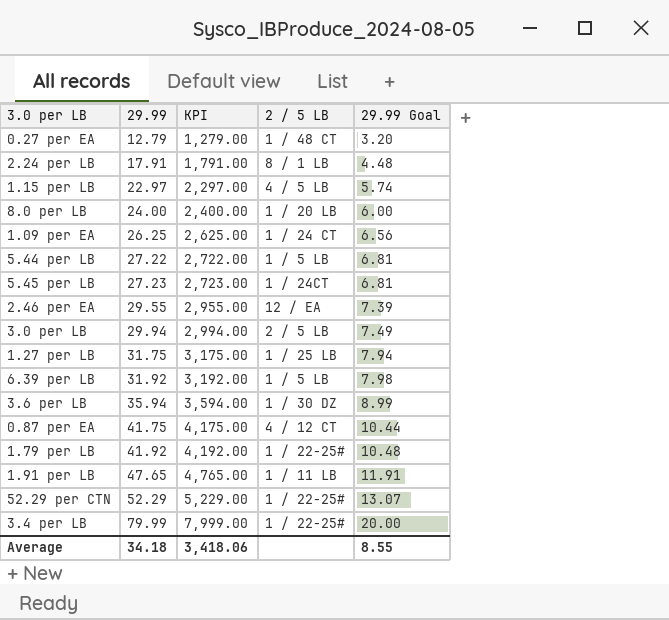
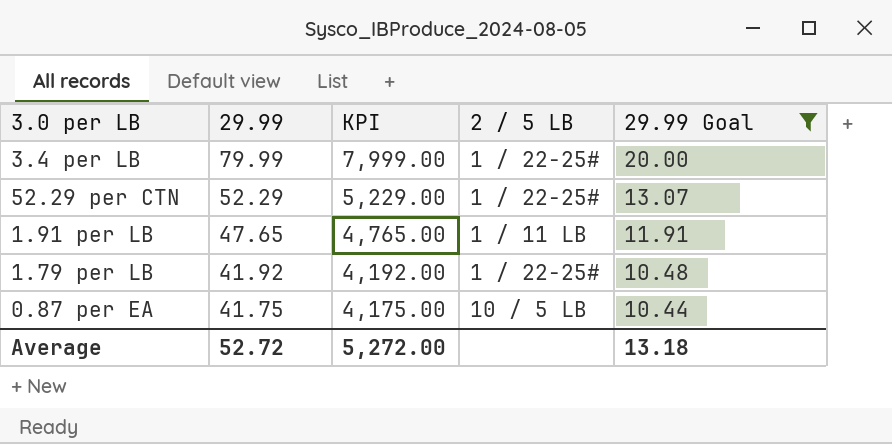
filter: none -> 29.99 Goal >= 10.44
row order: 29.99 ascending -> 29.99 descending
0.87 per EA | 2 / 5 LB: 4 / 12 CT -> 10 / 5 LB
Average | 29.99: 34.18 -> 52.72
Average | KPI: 3,418.06 -> 5,272.00
Average | 29.99 Goal: 8.55 -> 13.18

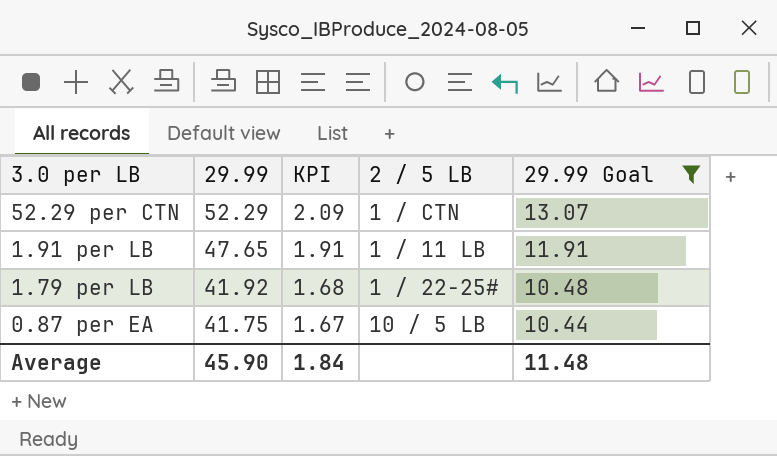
column KPI | formula: [29.99] * 100 -> [29.99] * 0.04
row 3.4 per LB: 79.99 | 7,999.00 | 1 / 22-25# | 20.00 -> none
52.29 per CTN | 2 / 5 LB: 1 / 22-25# -> 1 / CTN
Average | 29.99: 52.72 -> 45.90
Average | KPI: 5,272.00 -> 1.84
Average | 29.99 Goal: 13.18 -> 11.48

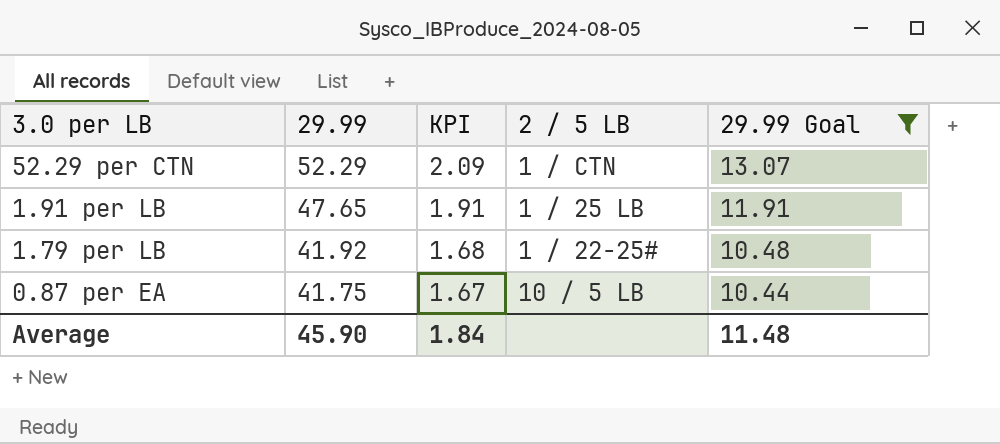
1.91 per LB | 2 / 5 LB: 1 / 11 LB -> 1 / 25 LB

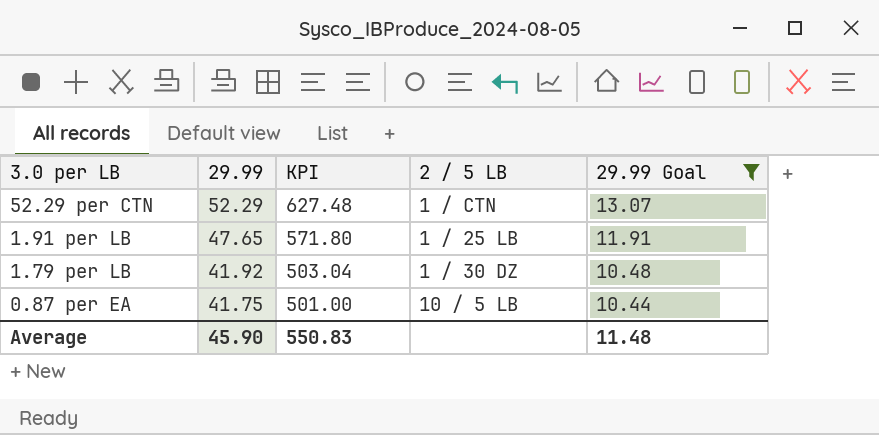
column KPI | formula: [29.99] * 0.04 -> [29.99] * 12
1.79 per LB | 2 / 5 LB: 1 / 22-25# -> 1 / 30 DZ
Average | KPI: 1.84 -> 550.83

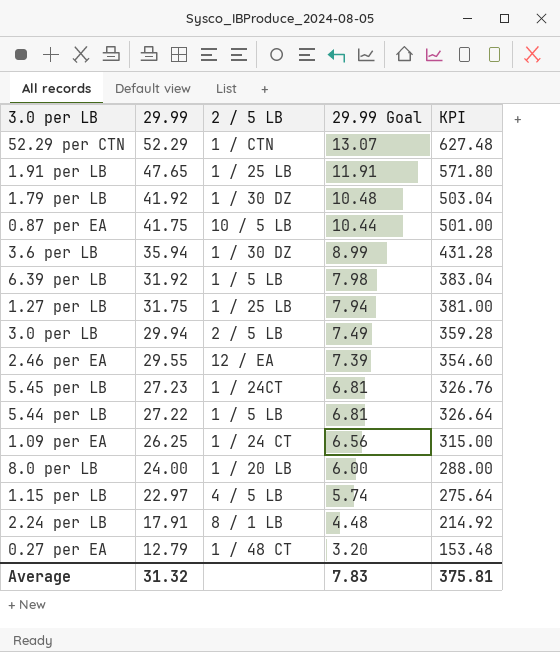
filter: 29.99 Goal >= 10.44 -> none
column KPI | position: 3 -> 5
Average | 29.99: 45.90 -> 31.32
Average | 29.99 Goal: 11.48 -> 7.83
Average | KPI: 550.83 -> 375.81

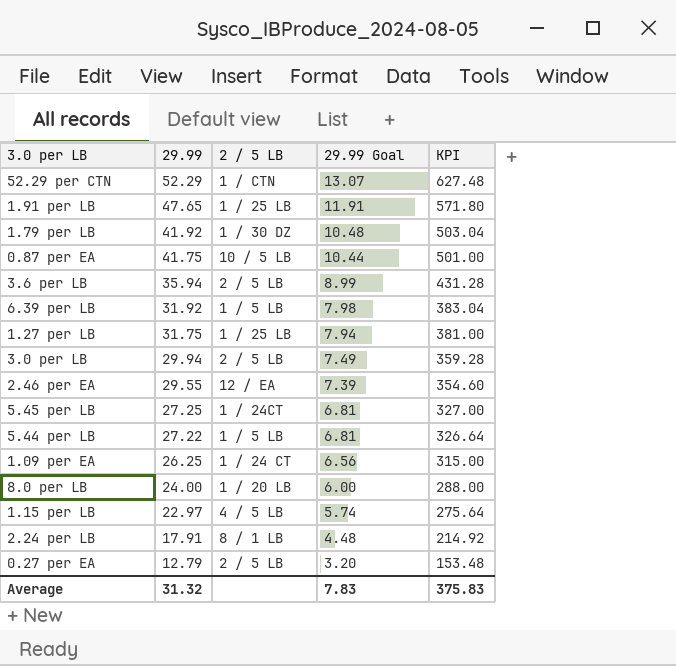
3.6 per LB | 2 / 5 LB: 1 / 30 DZ -> 2 / 5 LB
5.45 per LB | 29.99: 27.23 -> 27.25
5.45 per LB | KPI: 326.76 -> 327.00
0.27 per EA | 2 / 5 LB: 1 / 48 CT -> 2 / 5 LB
Average | KPI: 375.81 -> 375.83

